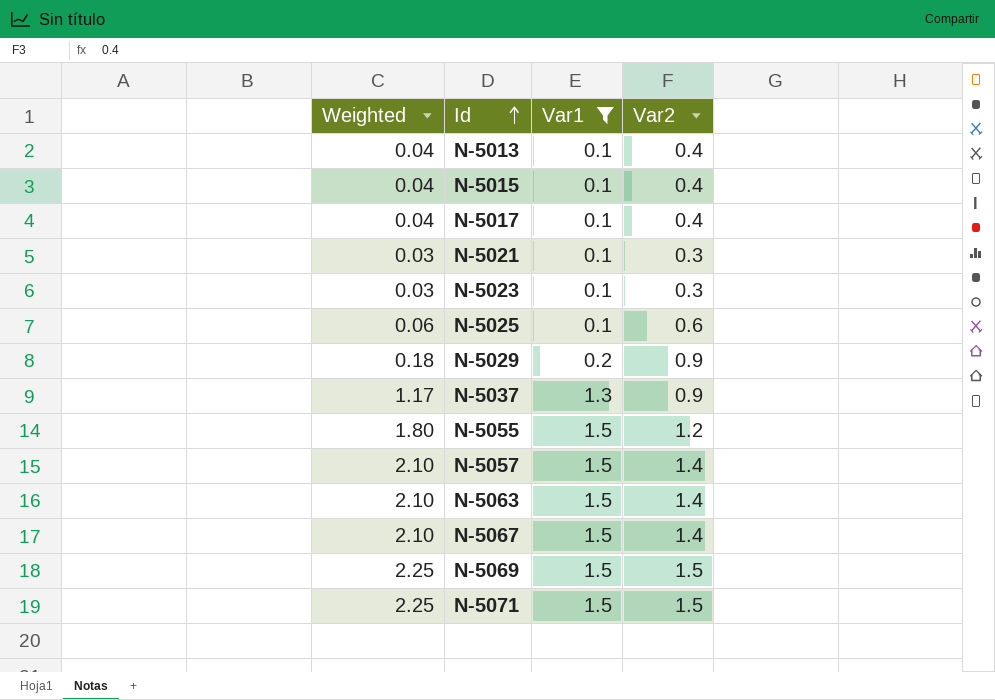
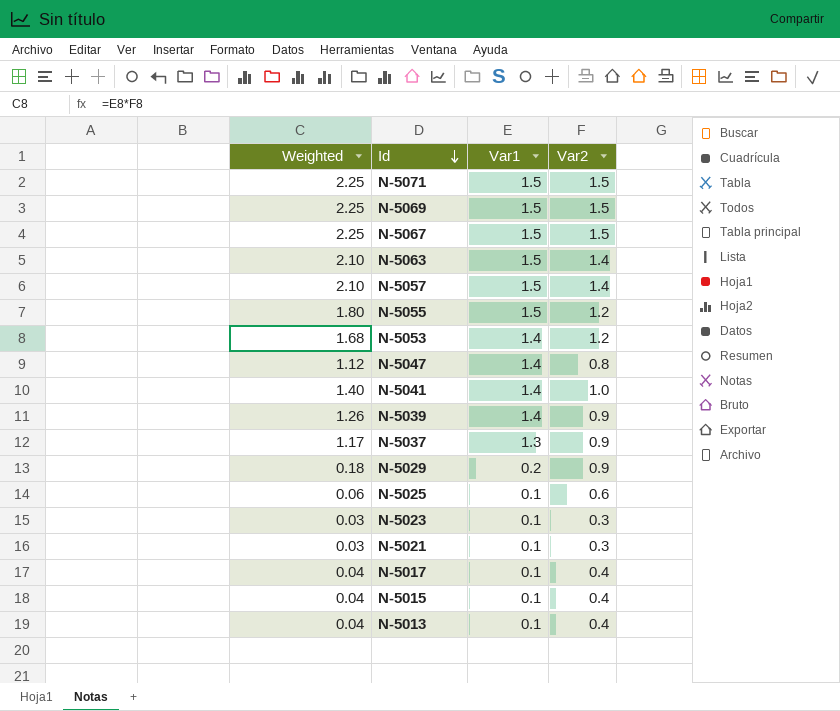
filter: Var1 != 1.4 -> none
row order: Id ascending -> Id descending
N-5067 | Weighted: 2.10 -> 2.25
N-5067 | Var2: 1.4 -> 1.5

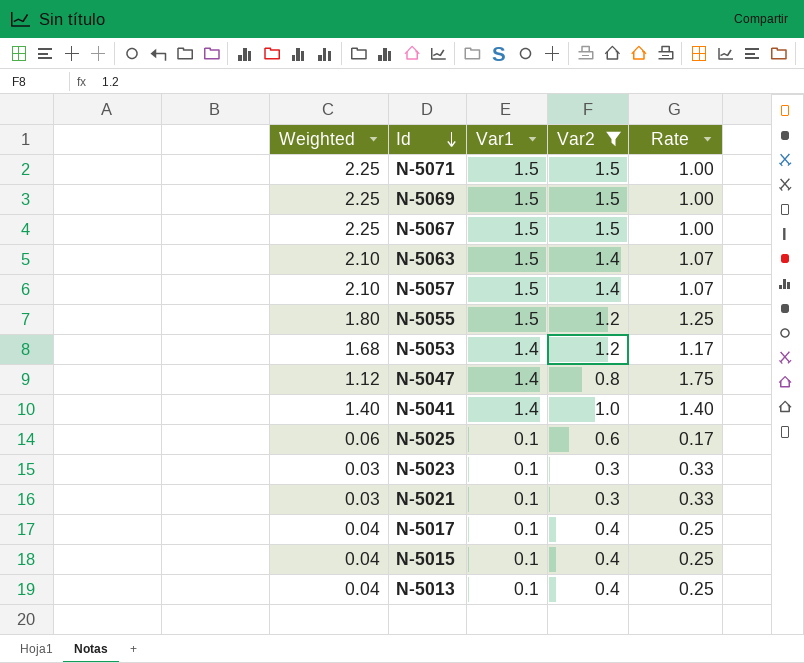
filter: none -> Var2 != 0.9
column Rate | formula: none -> [Var1] / [Var2]

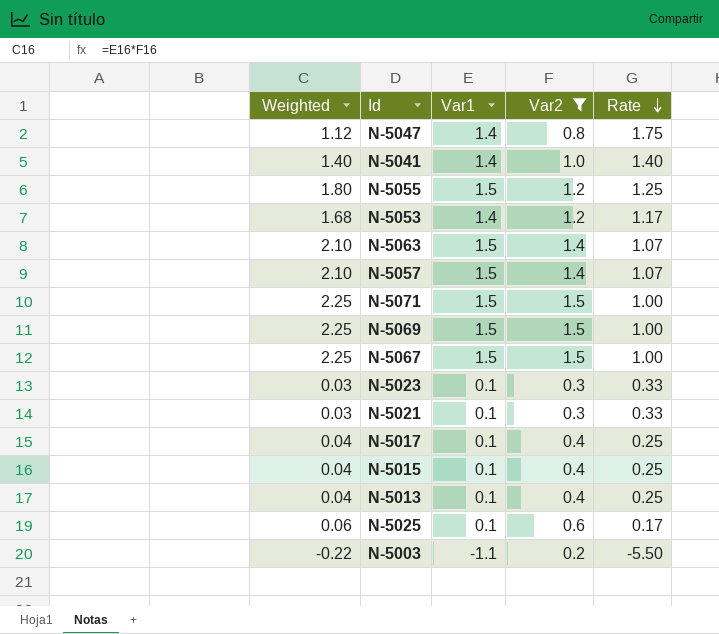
row order: Id descending -> Rate descending
row N-5003: none -> -0.22 | -1.1 | 0.2 | -5.50

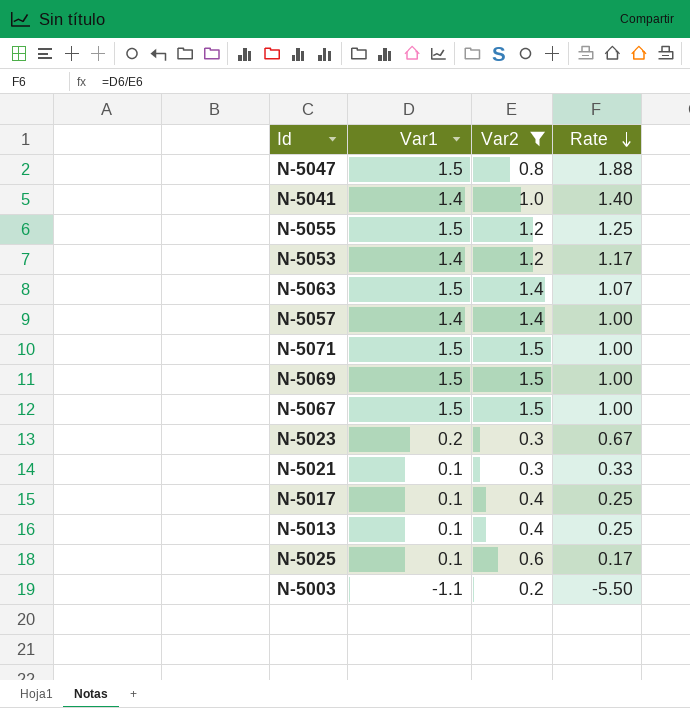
column Weighted | formula: [Var1] * [Var2] -> none
row N-5015: 0.04 | 0.1 | 0.4 | 0.25 -> none
N-5047 | Var1: 1.4 -> 1.5
N-5047 | Rate: 1.75 -> 1.88
N-5057 | Var1: 1.5 -> 1.4
N-5057 | Rate: 1.07 -> 1.00
N-5023 | Var1: 0.1 -> 0.2
N-5023 | Rate: 0.33 -> 0.67

